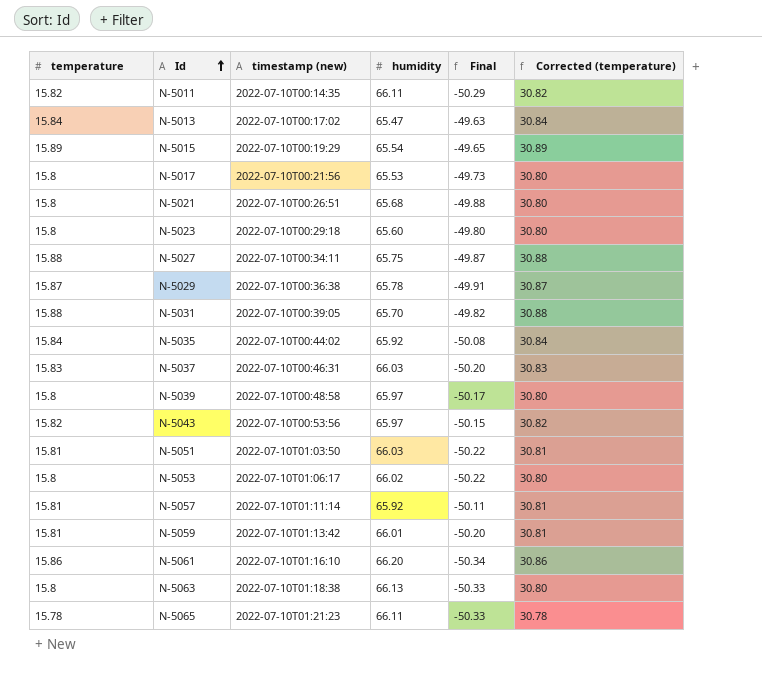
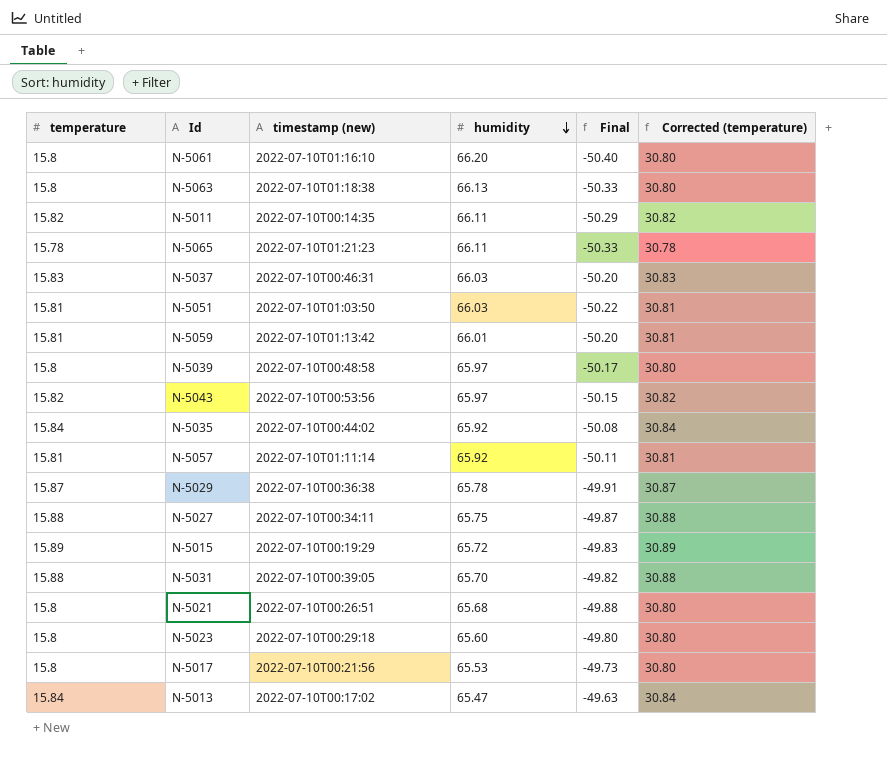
row order: Id ascending -> humidity descending
row N-5053: 15.8 | 2022-07-10T01:06:17 | 66.02 | -50.22 | 30.80 -> none
N-5061 | temperature: 15.86 -> 15.8
N-5061 | Final: -50.34 -> -50.40
N-5061 | Corrected (temperature): 30.86 -> 30.80
N-5015 | humidity: 65.54 -> 65.72
N-5015 | Final: -49.65 -> -49.83

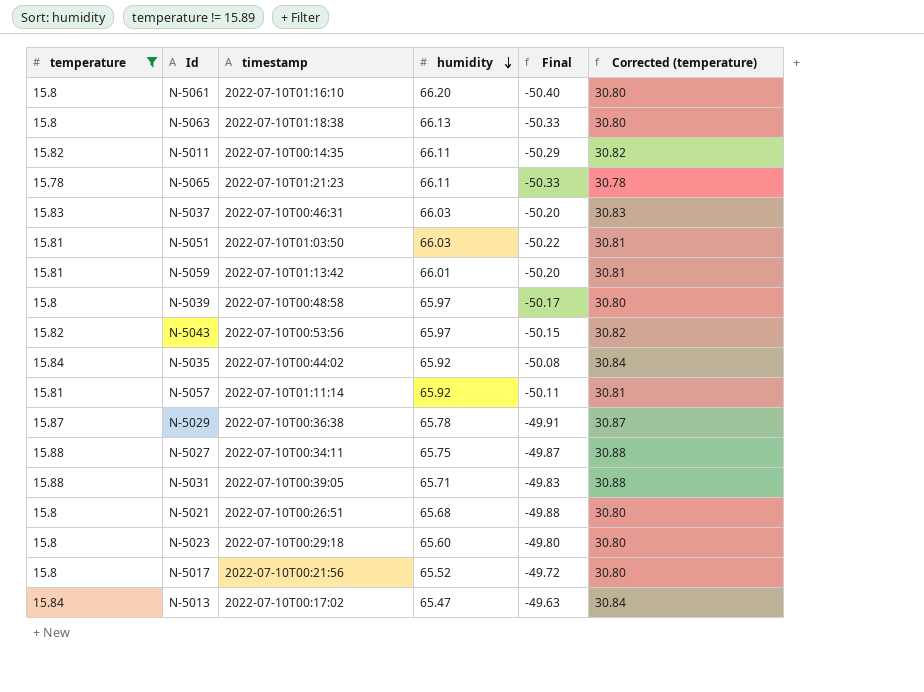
filter: none -> temperature != 15.89
column name: timestamp (new) -> timestamp
N-5031 | humidity: 65.70 -> 65.71
N-5031 | Final: -49.82 -> -49.83
N-5017 | humidity: 65.53 -> 65.52
N-5017 | Final: -49.73 -> -49.72

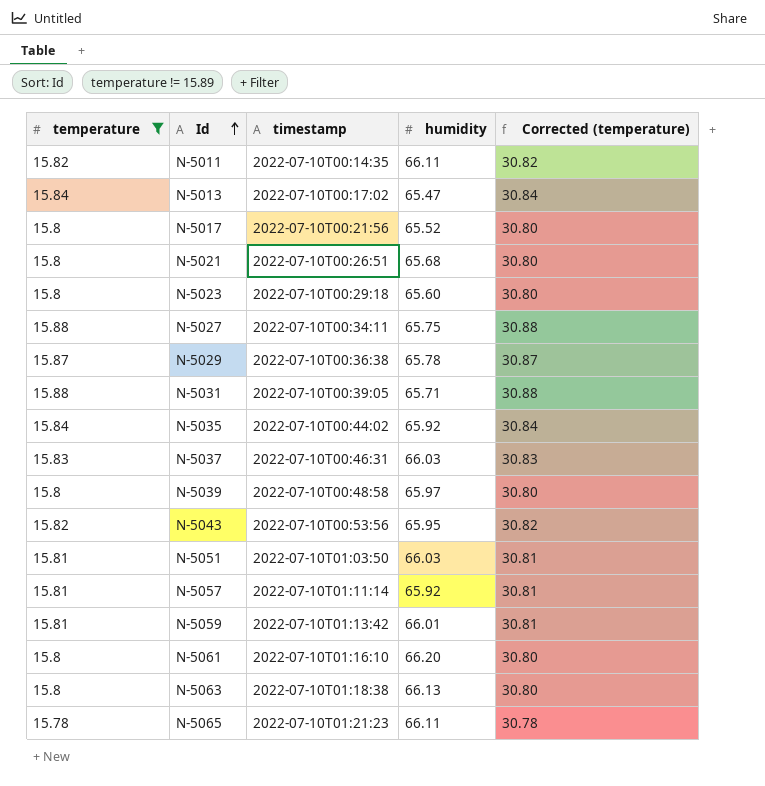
row order: humidity descending -> Id ascending
column Final | formula: [temperature] - [humidity] -> none
N-5043 | humidity: 65.97 -> 65.95

